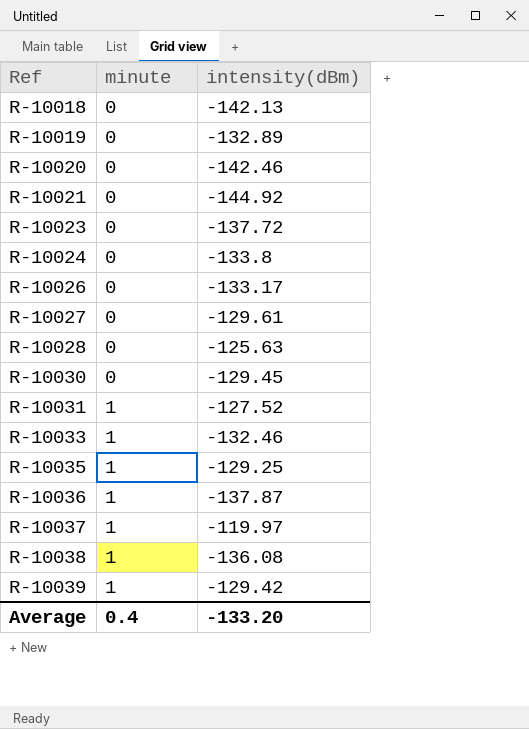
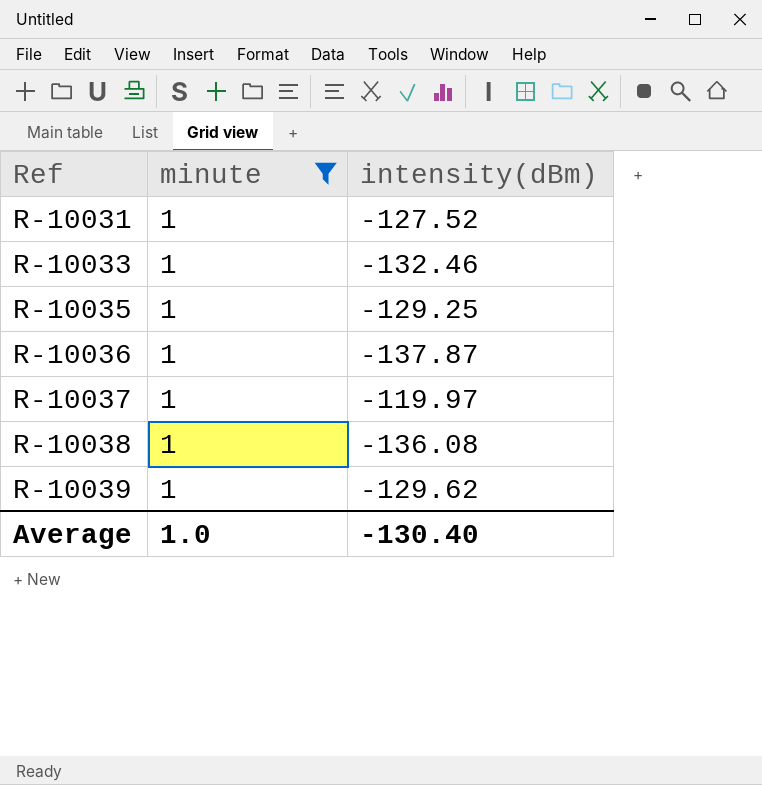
filter: none -> minute = 1
R-10039 | intensity(dBm): -129.42 -> -129.62
Average | minute: 0.4 -> 1.0
Average | intensity(dBm): -133.20 -> -130.40

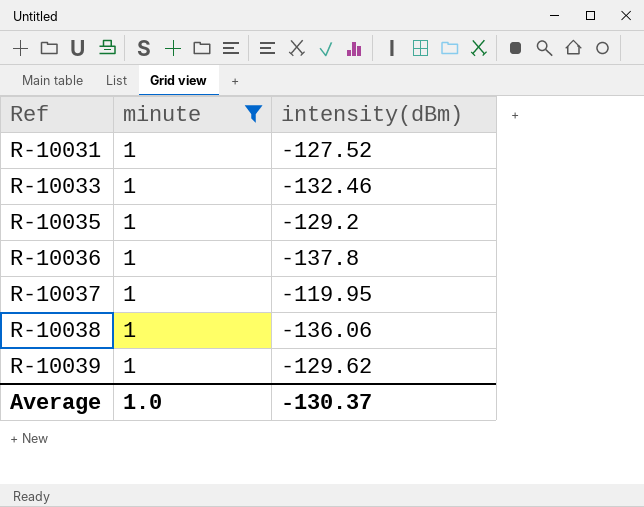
R-10035 | intensity(dBm): -129.25 -> -129.2
R-10036 | intensity(dBm): -137.87 -> -137.8
R-10037 | intensity(dBm): -119.97 -> -119.95
R-10038 | intensity(dBm): -136.08 -> -136.06
Average | intensity(dBm): -130.40 -> -130.37

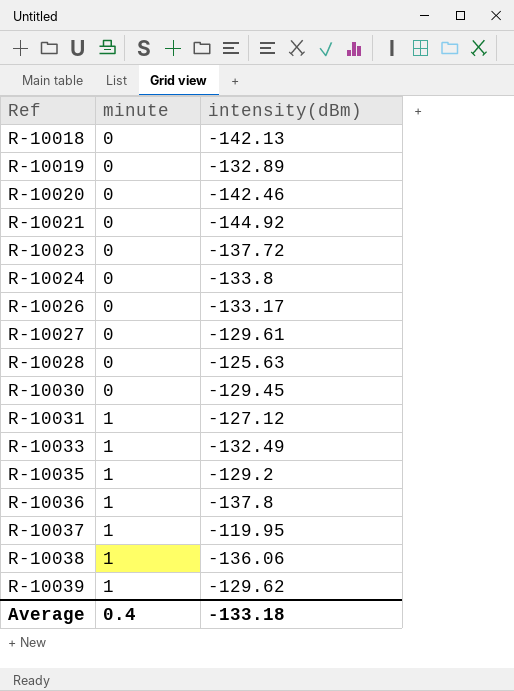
filter: minute = 1 -> none
R-10031 | intensity(dBm): -127.52 -> -127.12
R-10033 | intensity(dBm): -132.46 -> -132.49
Average | minute: 1.0 -> 0.4
Average | intensity(dBm): -130.37 -> -133.18

